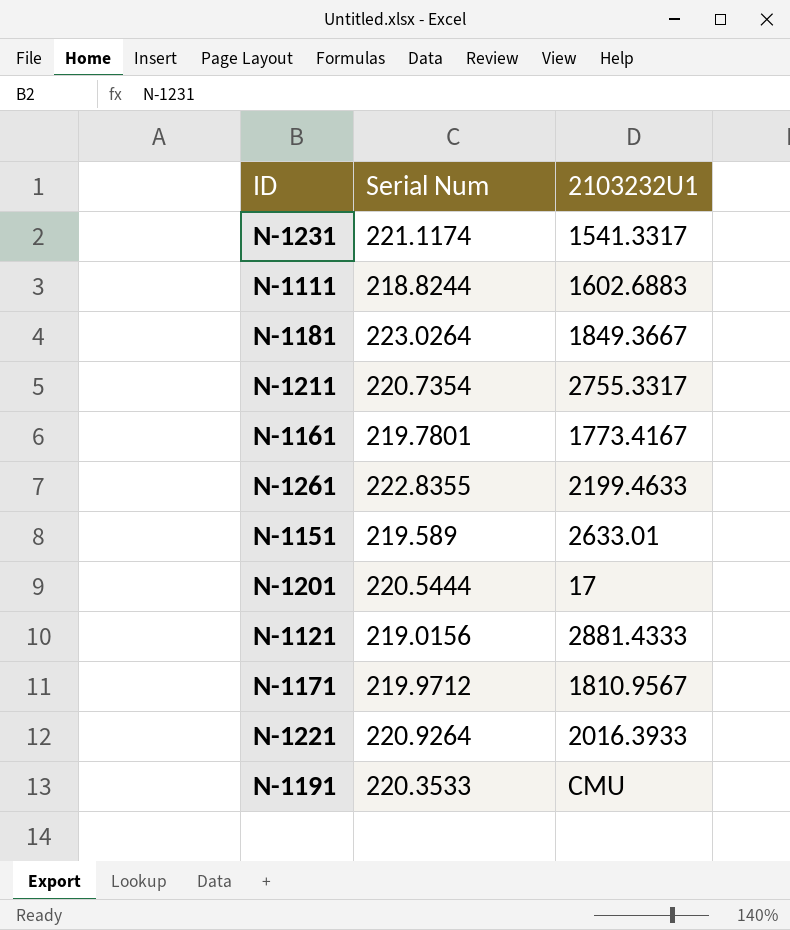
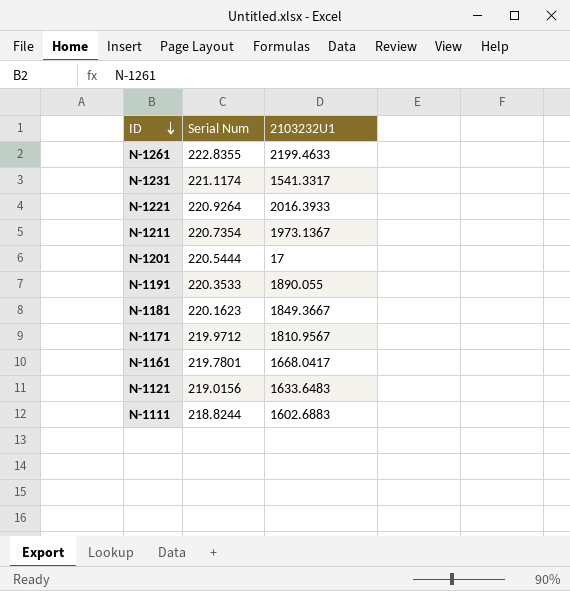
row order: none -> ID descending
row N-1151: 219.589 | 2633.01 -> none
N-1211 | 2103232U1: 2755.3317 -> 1973.1367
N-1191 | 2103232U1: CMU -> 1890.055
N-1181 | Serial Num: 223.0264 -> 220.1623
N-1161 | 2103232U1: 1773.4167 -> 1668.0417
N-1121 | 2103232U1: 2881.4333 -> 1633.6483

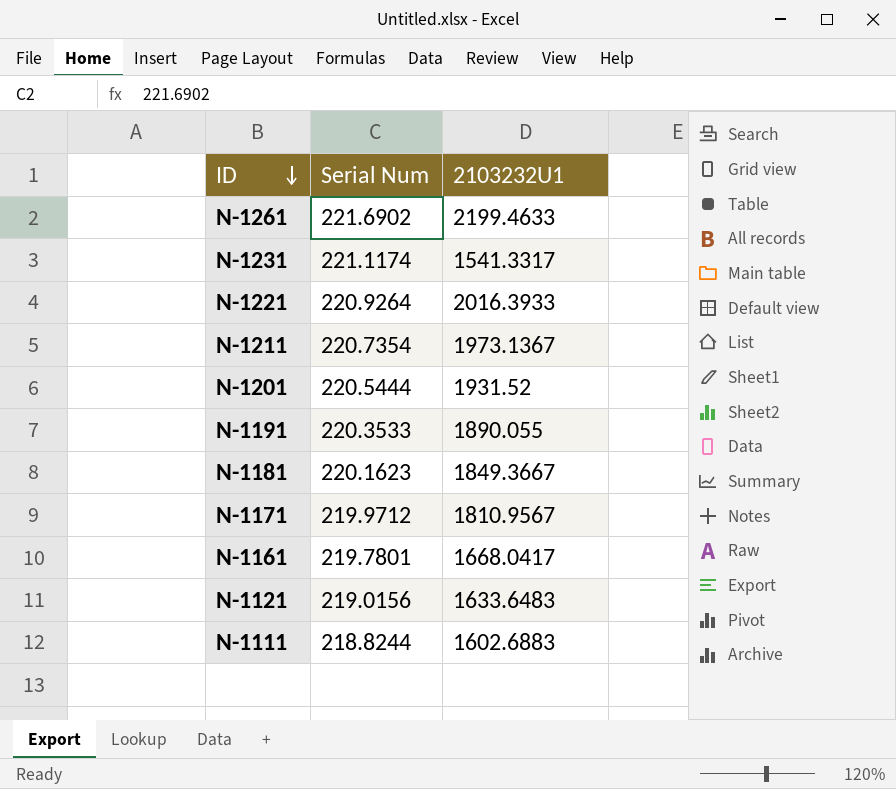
N-1261 | Serial Num: 222.8355 -> 221.6902
N-1201 | 2103232U1: 17 -> 1931.52

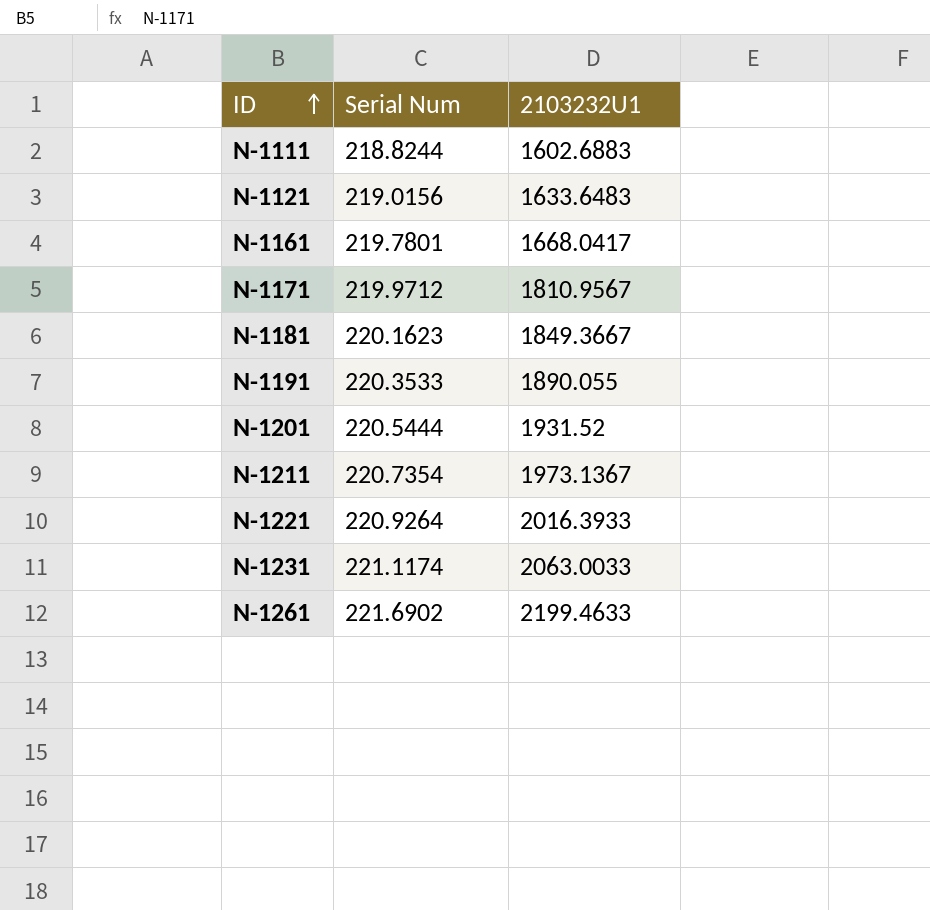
row order: ID descending -> ID ascending
N-1231 | 2103232U1: 1541.3317 -> 2063.0033

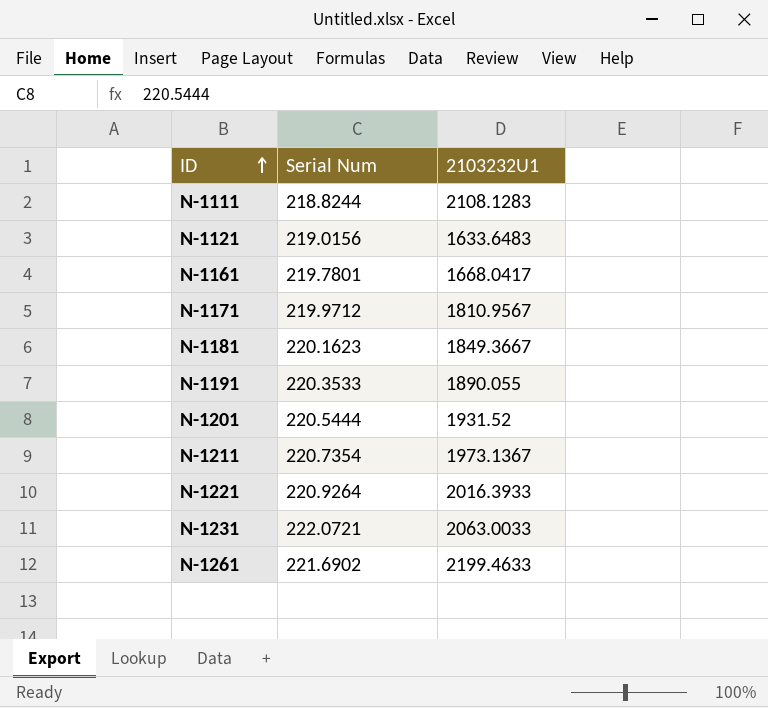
N-1111 | 2103232U1: 1602.6883 -> 2108.1283
N-1231 | Serial Num: 221.1174 -> 222.0721

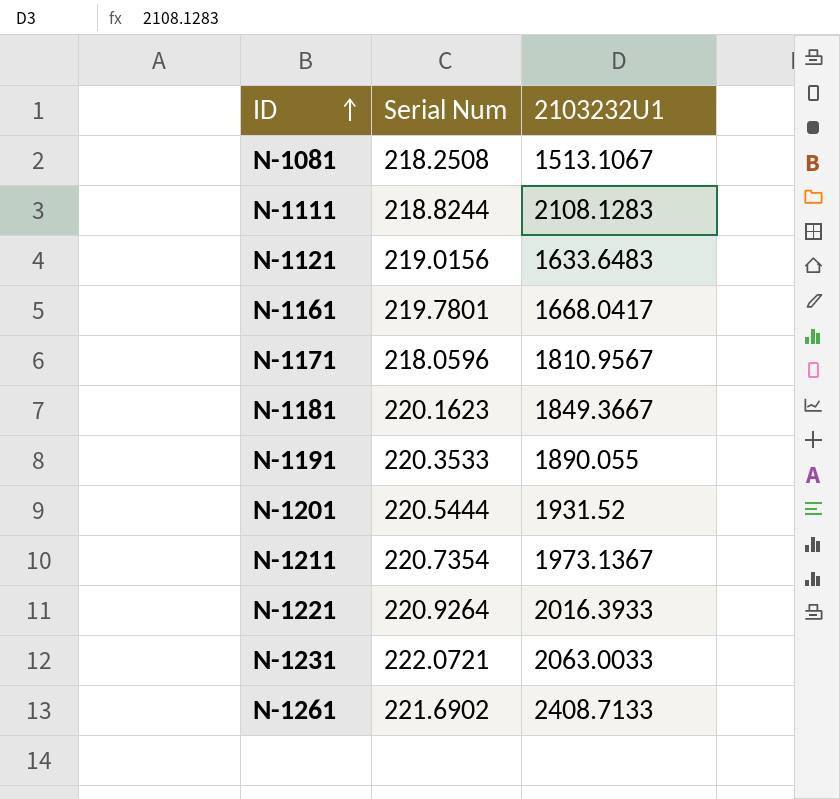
row N-1081: none -> 218.2508 | 1513.1067
N-1171 | Serial Num: 219.9712 -> 218.0596
N-1261 | 2103232U1: 2199.4633 -> 2408.7133

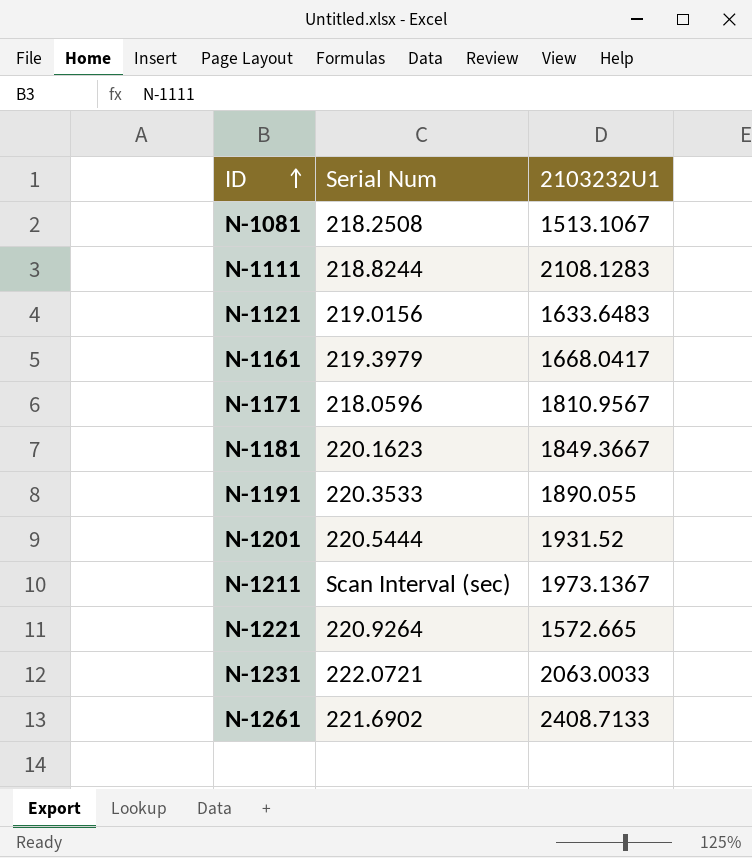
N-1161 | Serial Num: 219.7801 -> 219.3979
N-1211 | Serial Num: 220.7354 -> Scan Interval (sec)
N-1221 | 2103232U1: 2016.3933 -> 1572.665

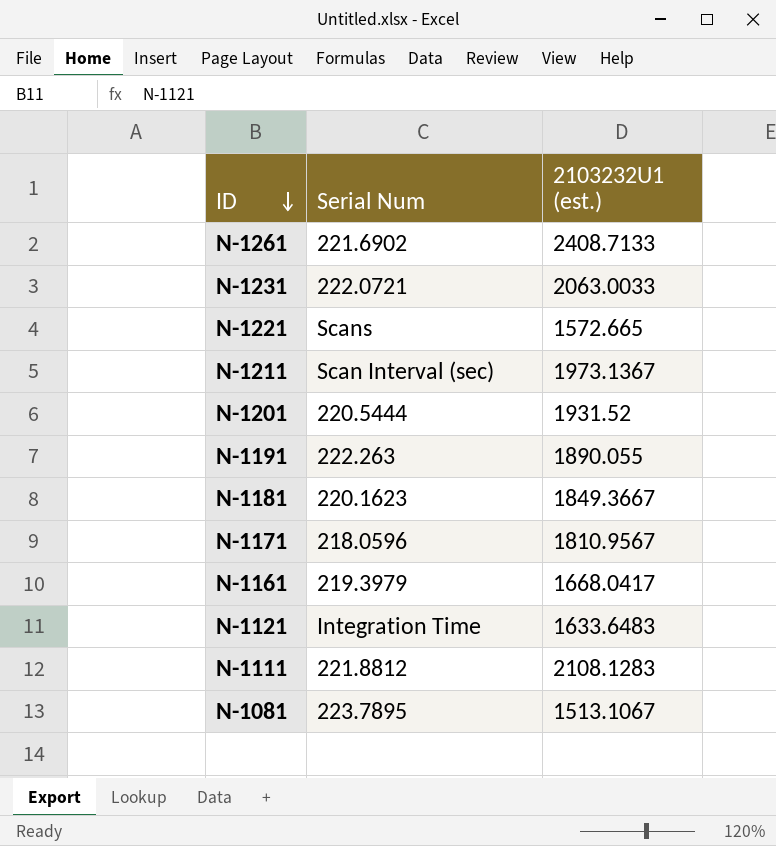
row order: ID ascending -> ID descending
column name: 2103232U1 -> 2103232U1 (est.)
N-1221 | Serial Num: 220.9264 -> Scans
N-1191 | Serial Num: 220.3533 -> 222.263
N-1121 | Serial Num: 219.0156 -> Integration Time
N-1111 | Serial Num: 218.8244 -> 221.8812
N-1081 | Serial Num: 218.2508 -> 223.7895

